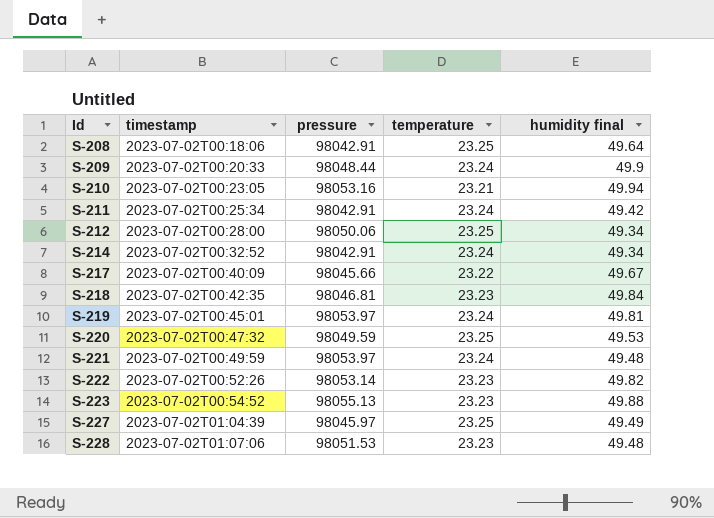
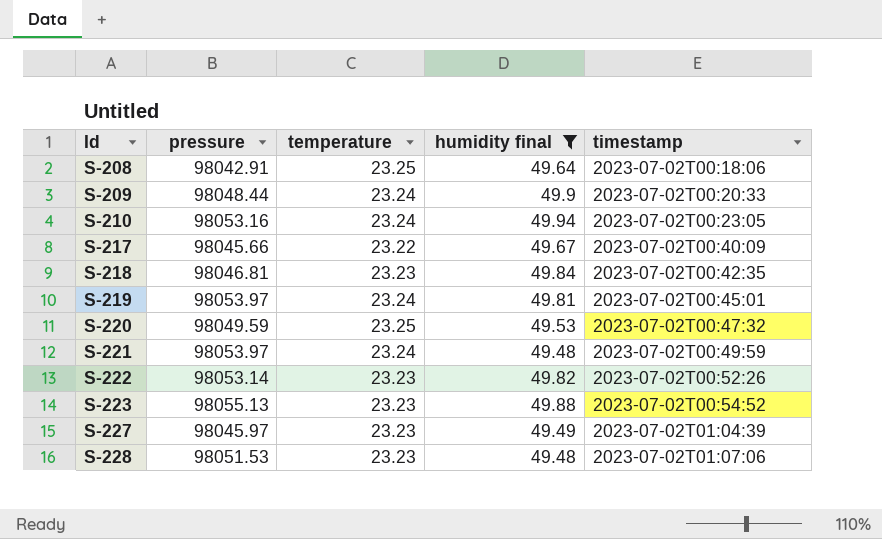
filter: none -> humidity final >= 49.48
column timestamp | position: 2 -> 5
S-210 | temperature: 23.21 -> 23.24
S-227 | temperature: 23.25 -> 23.23

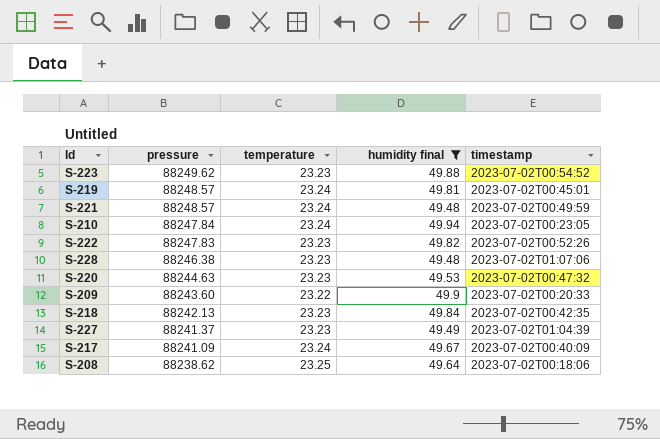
row order: Id ascending -> pressure descending
S-223 | pressure: 98055.13 -> 88249.62
S-219 | pressure: 98053.97 -> 88248.57
S-221 | pressure: 98053.97 -> 88248.57
S-210 | pressure: 98053.16 -> 88247.84
S-222 | pressure: 98053.14 -> 88247.83
S-228 | pressure: 98051.53 -> 88246.38
S-220 | pressure: 98049.59 -> 88244.63
S-220 | temperature: 23.25 -> 23.23
S-209 | pressure: 98048.44 -> 88243.60
S-209 | temperature: 23.24 -> 23.22
S-218 | pressure: 98046.81 -> 88242.13
S-227 | pressure: 98045.97 -> 88241.37
S-217 | pressure: 98045.66 -> 88241.09
S-217 | temperature: 23.22 -> 23.24
S-208 | pressure: 98042.91 -> 88238.62

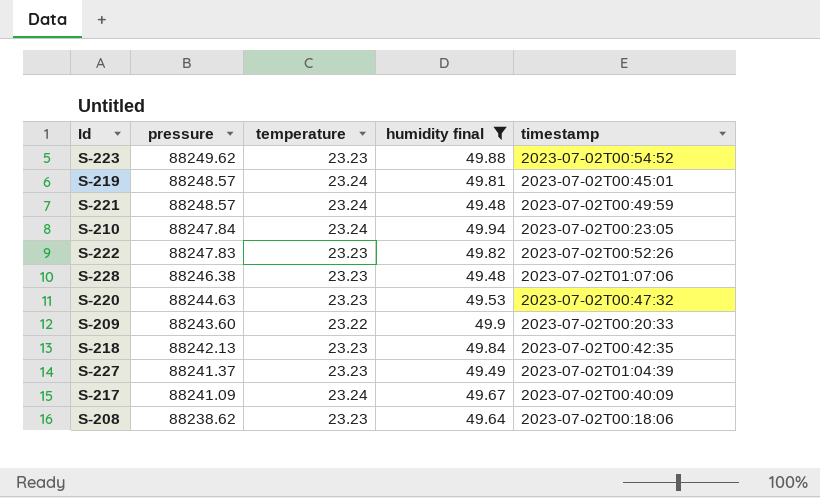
S-208 | temperature: 23.25 -> 23.23

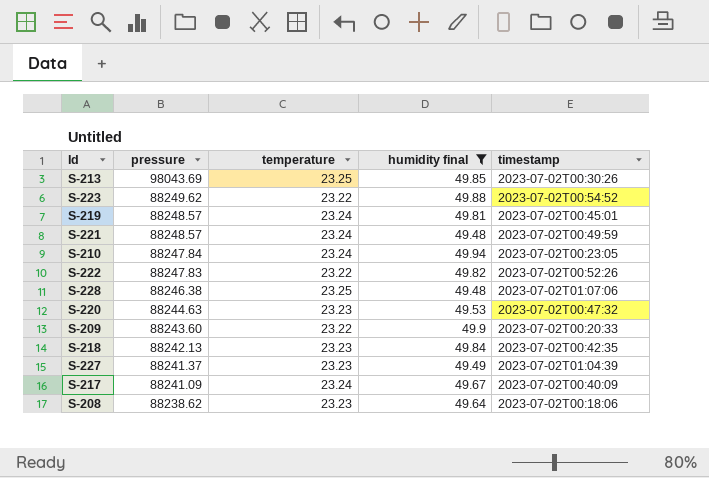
row S-213: none -> 98043.69 | 23.25 | 49.85 | 2023-07-02T00:30:26
S-223 | temperature: 23.23 -> 23.22
S-222 | temperature: 23.23 -> 23.22
S-228 | temperature: 23.23 -> 23.25

